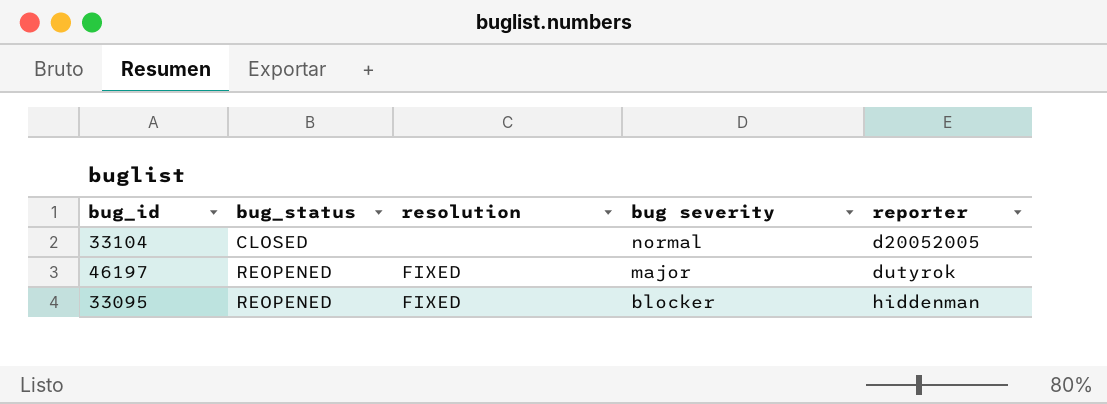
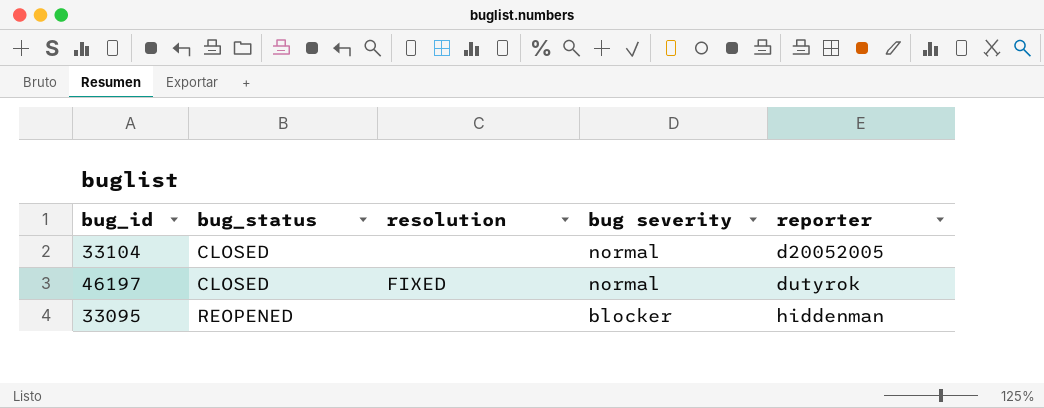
46197 | bug_status: REOPENED -> CLOSED
46197 | bug severity: major -> normal
33095 | resolution: FIXED -> none

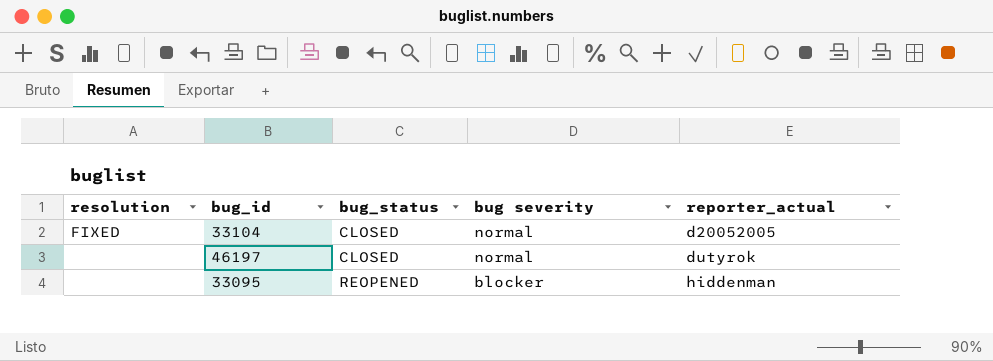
column resolution | position: 3 -> 1
column name: reporter -> reporter_actual
33104 | resolution: none -> FIXED
46197 | resolution: FIXED -> none

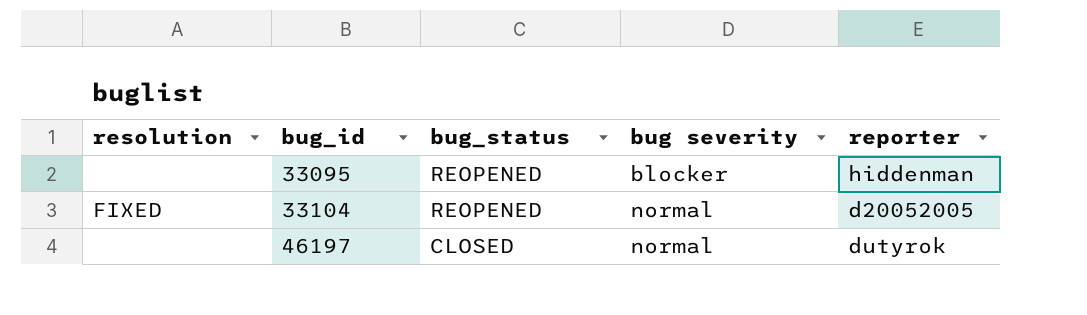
row order: bug_status ascending -> bug_id ascending
column name: reporter_actual -> reporter
33104 | bug_status: CLOSED -> REOPENED

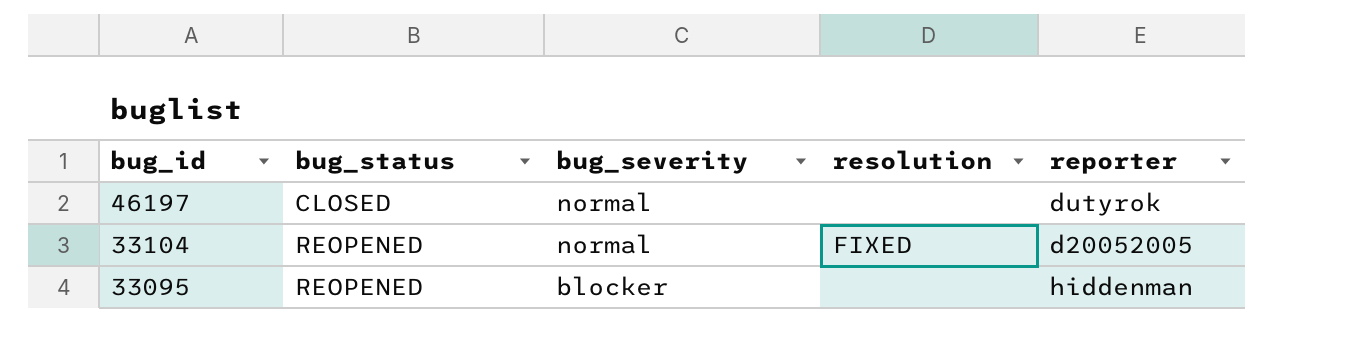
row order: bug_id ascending -> bug_id descending
column name: bug severity -> bug_severity
column resolution | position: 1 -> 4

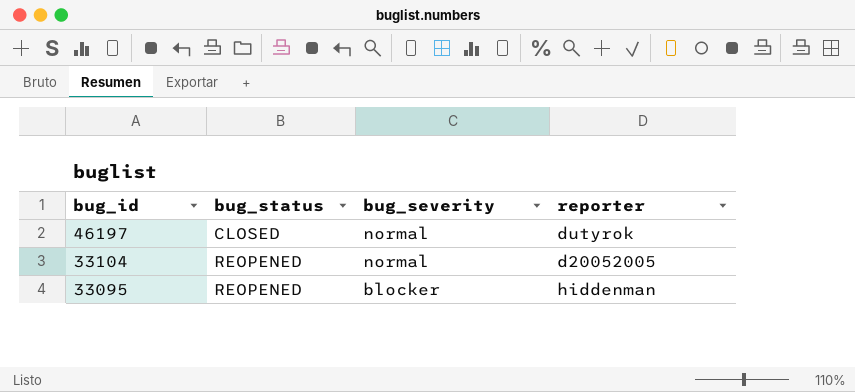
column resolution | position: 4 -> none

